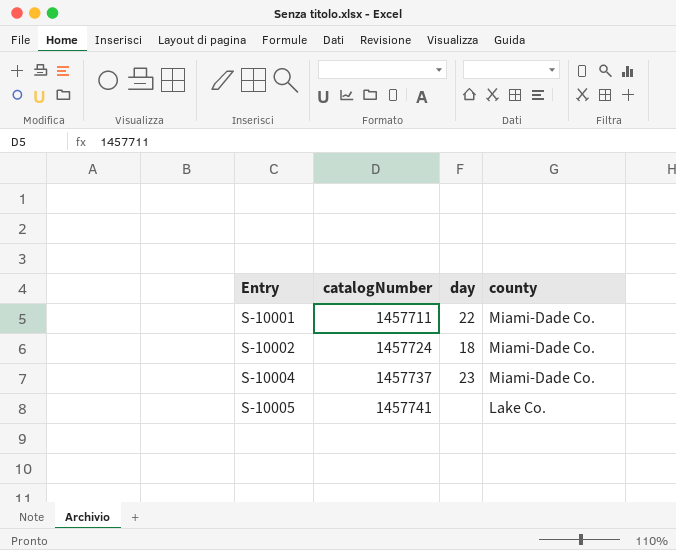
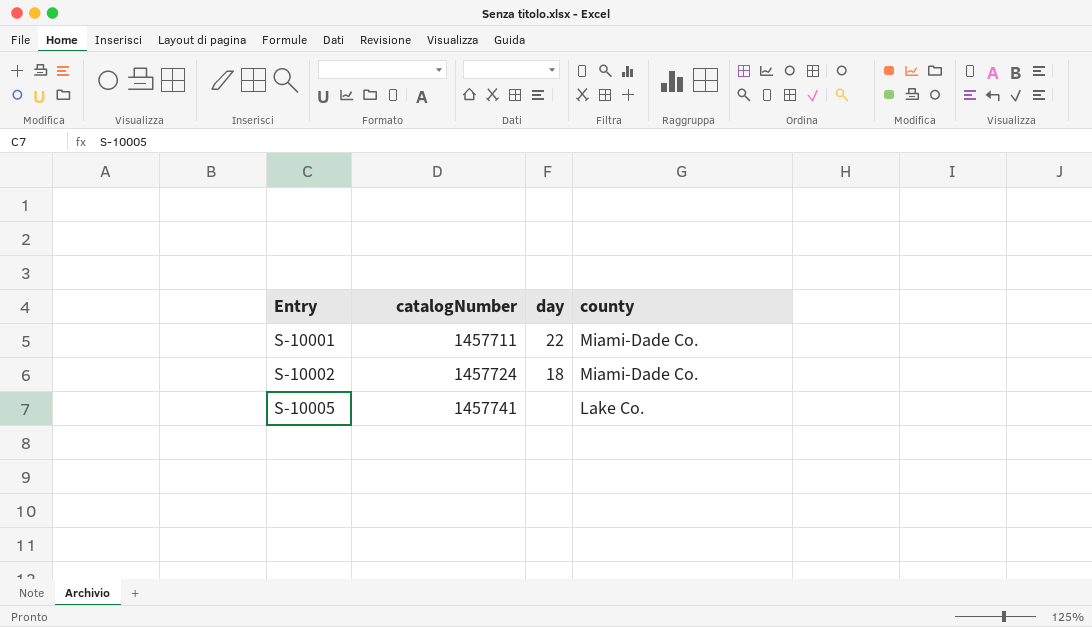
row S-10004: 1457737 | 23 | Miami-Dade Co. -> none

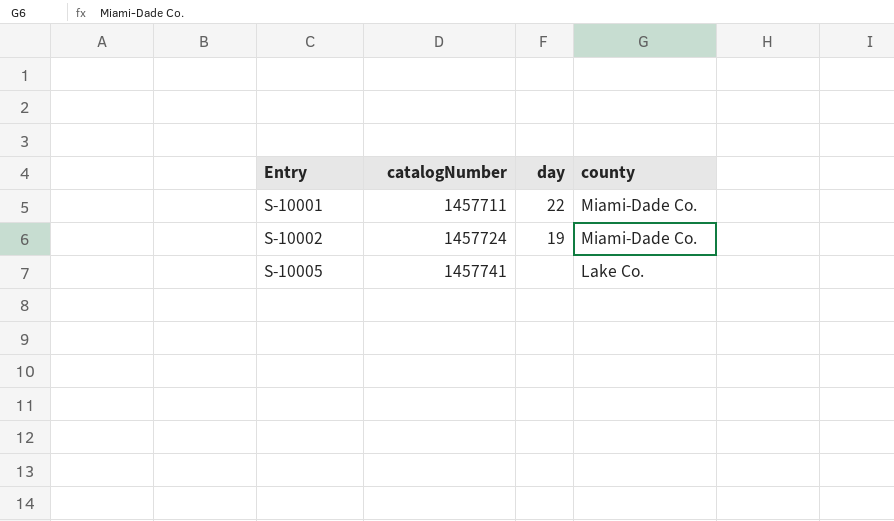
S-10002 | day: 18 -> 19

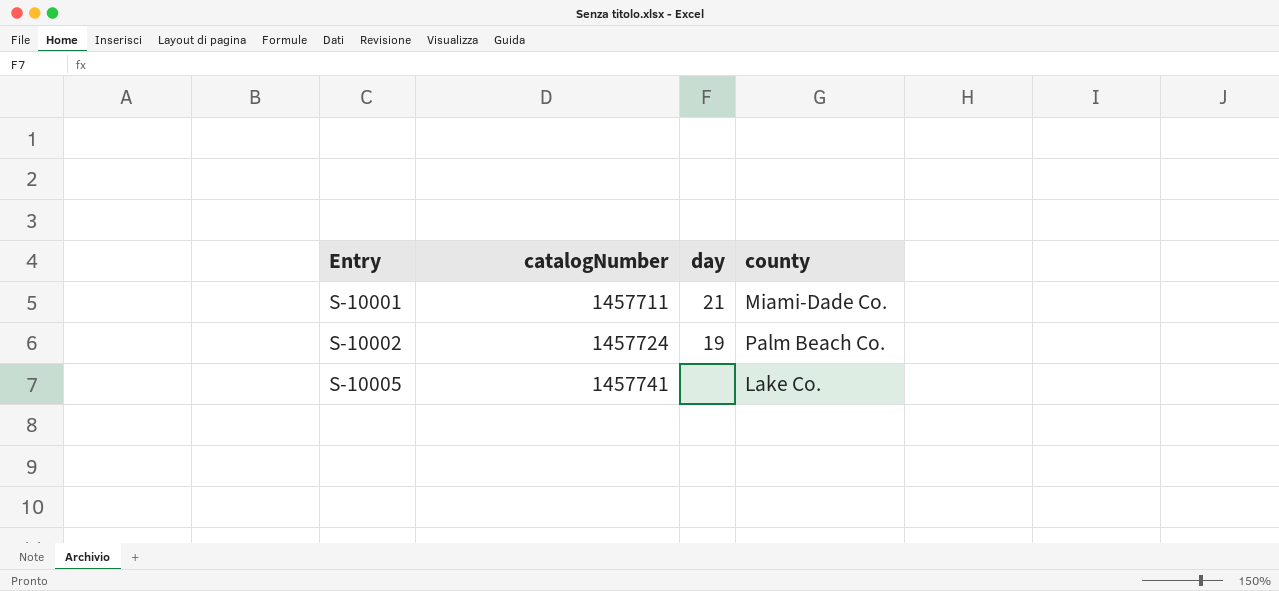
S-10001 | day: 22 -> 21
S-10002 | county: Miami-Dade Co. -> Palm Beach Co.

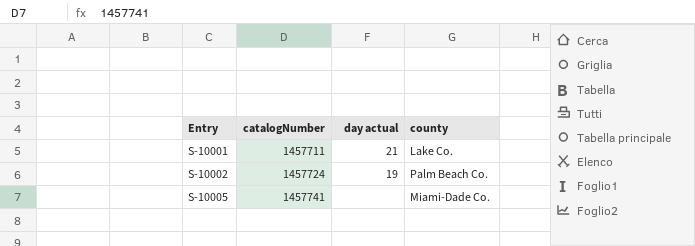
column name: day -> day actual
S-10001 | county: Miami-Dade Co. -> Lake Co.
S-10005 | county: Lake Co. -> Miami-Dade Co.

